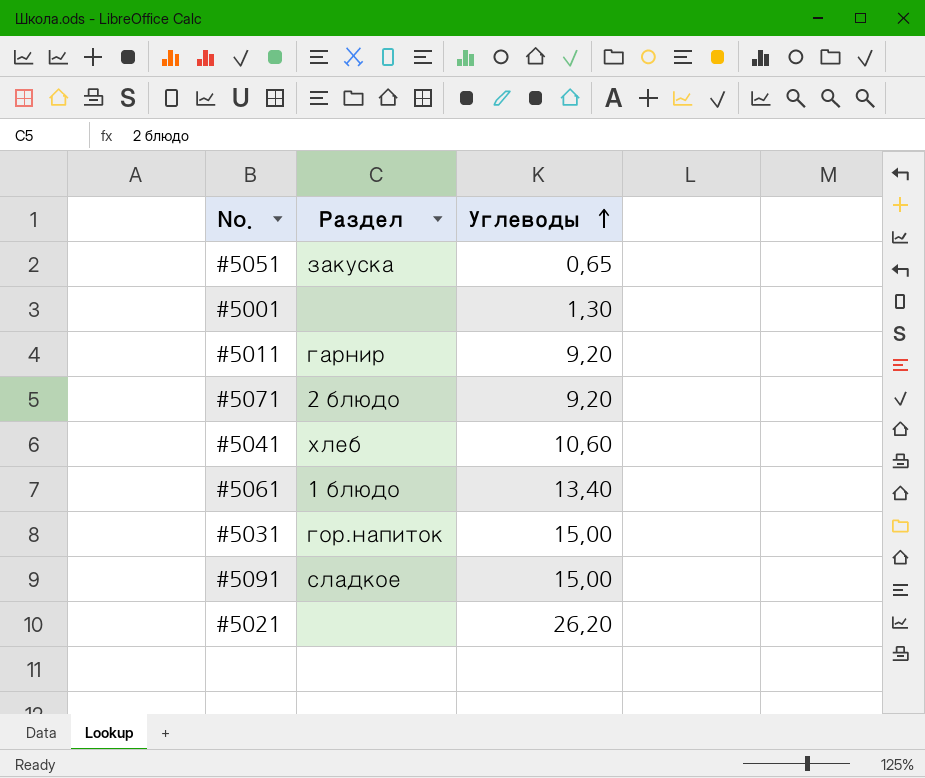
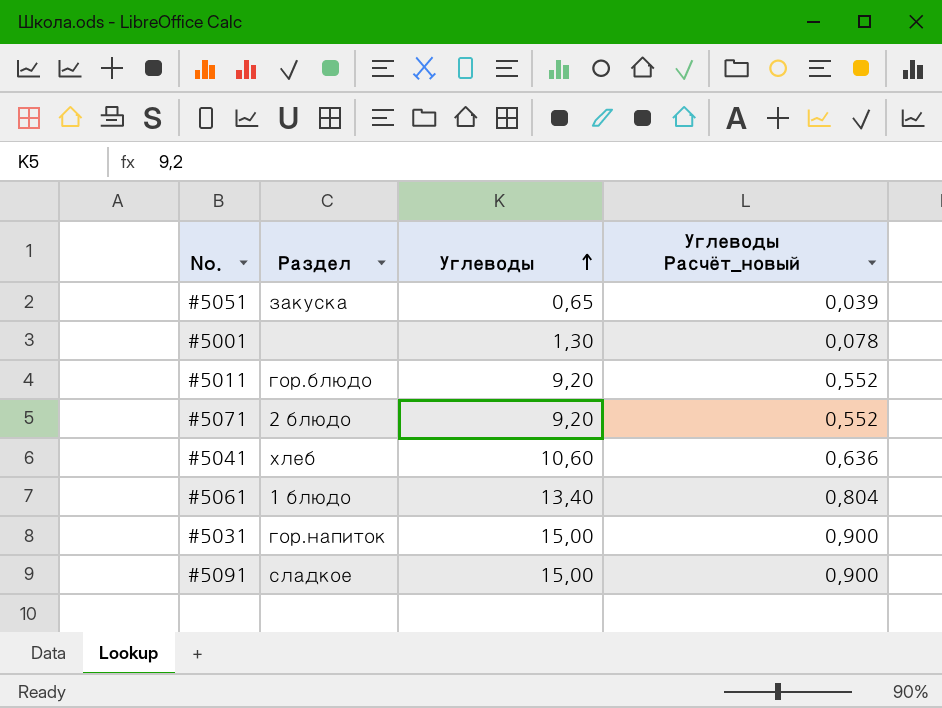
column Углеводы Расчёт_новый | formula: none -> [Углеводы] * 0,06
row #5021: none | 26,20 -> none
#5011 | Раздел: гарнир -> гор.блюдо

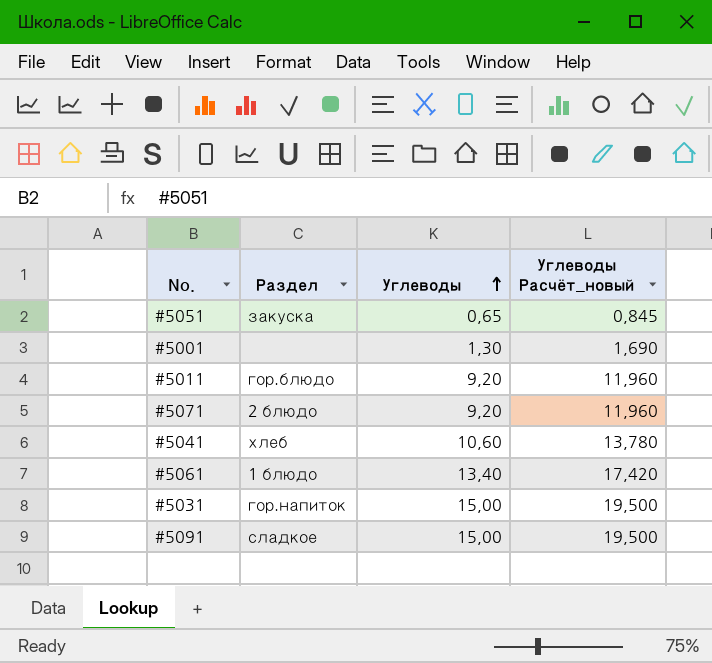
column Углеводы Расчёт_новый | formula: [Углеводы] * 0,06 -> [Углеводы] * 1,3

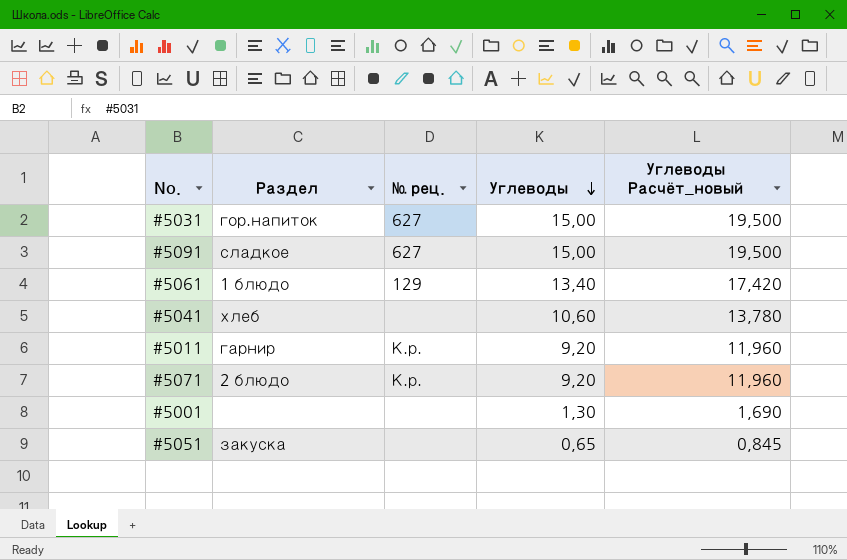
row order: Углеводы ascending -> Углеводы descending
column № рец. | position: none -> 3
#5011 | Раздел: гор.блюдо -> гарнир

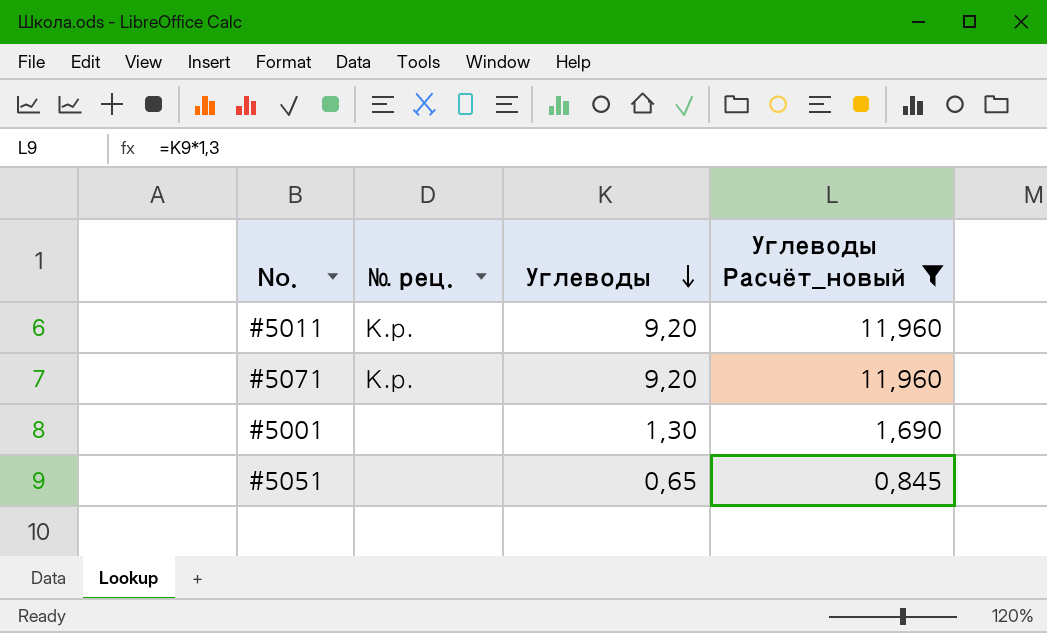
filter: none -> Углеводы Расчёт_новый <= 11,960
column Раздел | position: 2 -> none

